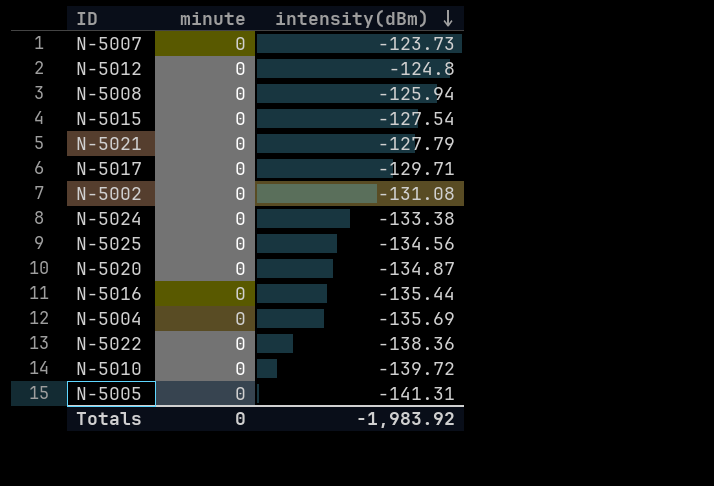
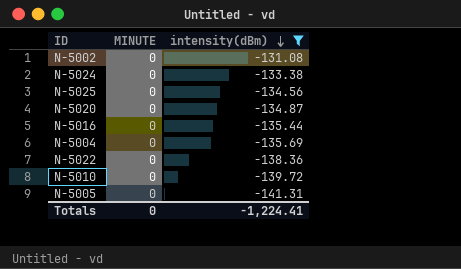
filter: none -> intensity(dBm) <= -131.08
column name: minute -> MINUTE
Totals | intensity(dBm): -1,983.92 -> -1,224.41

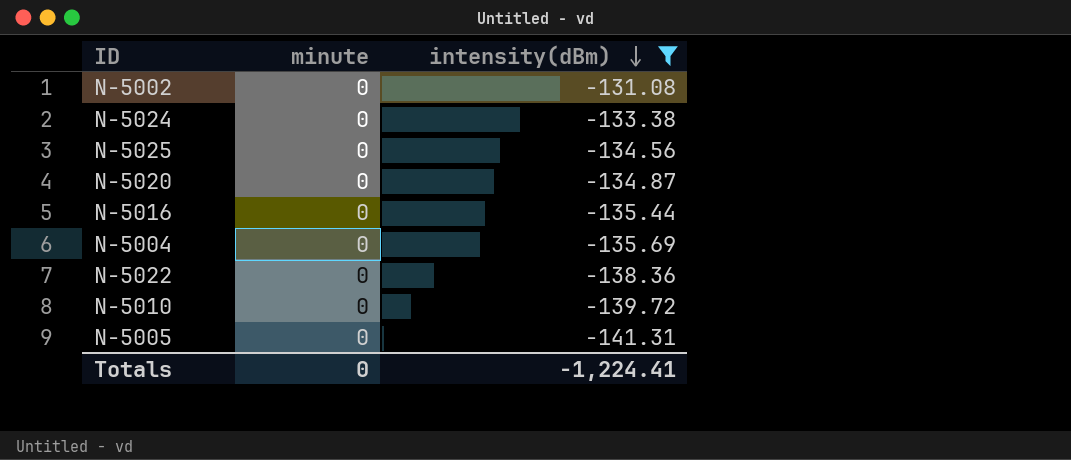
column name: MINUTE -> minute

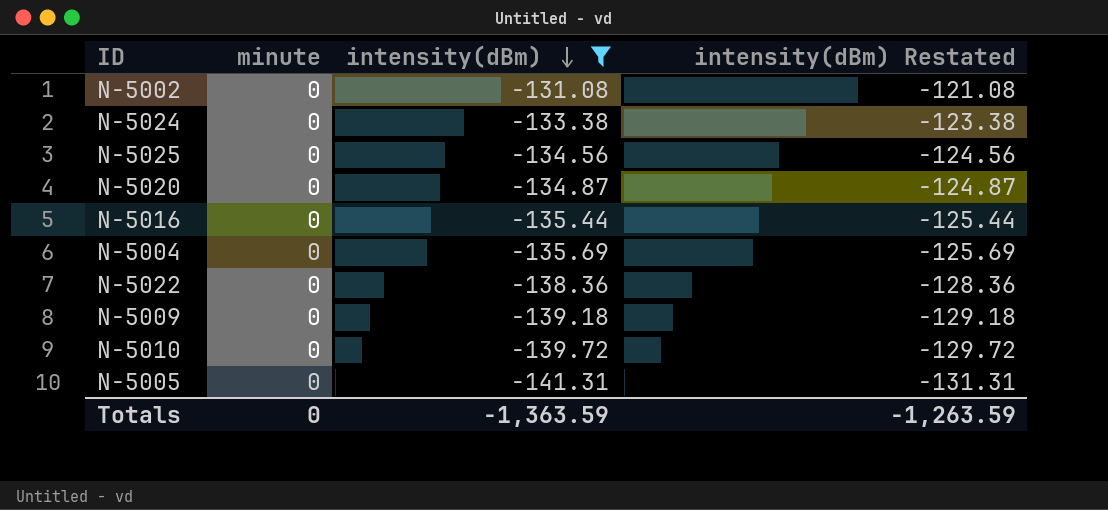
column intensity(dBm) Restated | formula: none -> [intensity(dBm)] + 10
row N-5009: none -> 0 | -139.18 | -129.18
Totals | intensity(dBm): -1,224.41 -> -1,363.59

